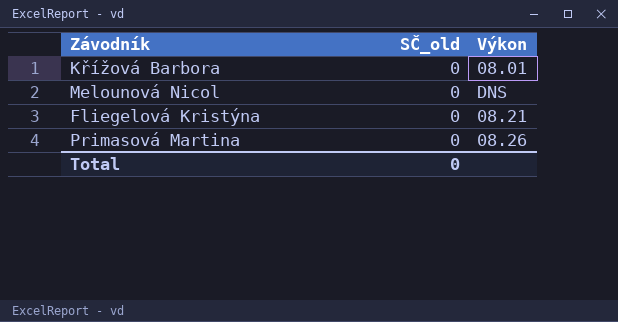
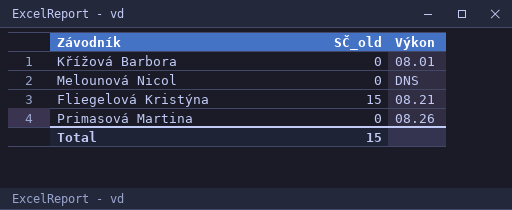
Fliegelová Kristýna | SČ_old: 0 -> 15
Total | SČ_old: 0 -> 15

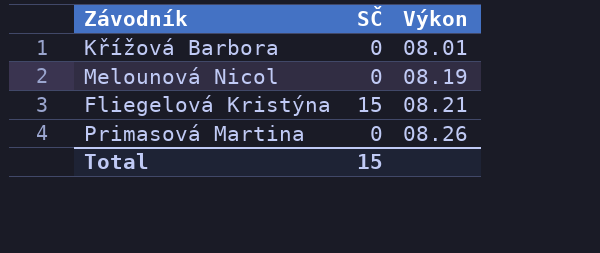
column name: SČ_old -> SČ
Melounová Nicol | Výkon: DNS -> 08.19

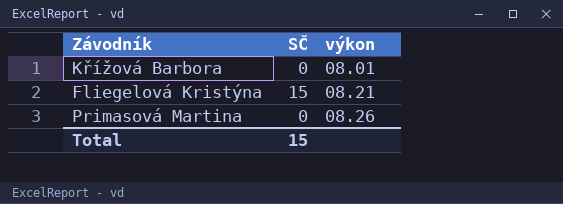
column name: Výkon -> výkon
row Melounová Nicol: 0 | 08.19 -> none

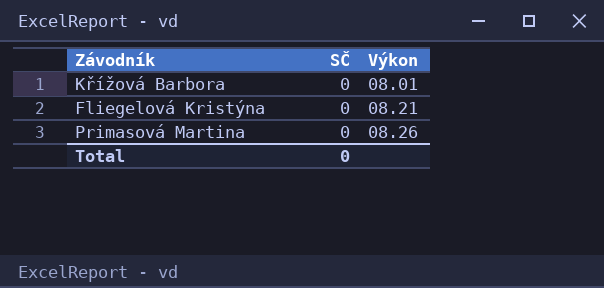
column name: výkon -> Výkon
Fliegelová Kristýna | SČ: 15 -> 0
Total | SČ: 15 -> 0

